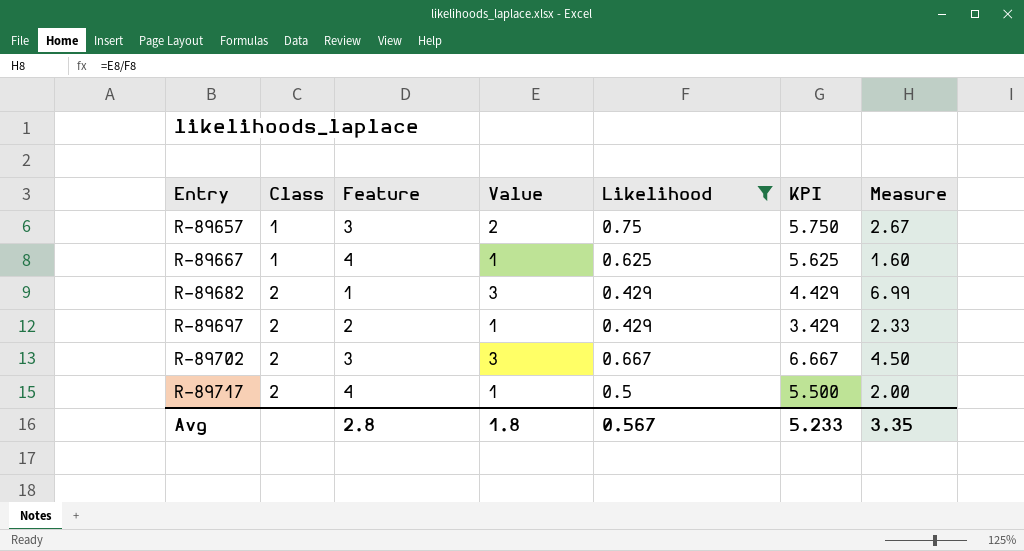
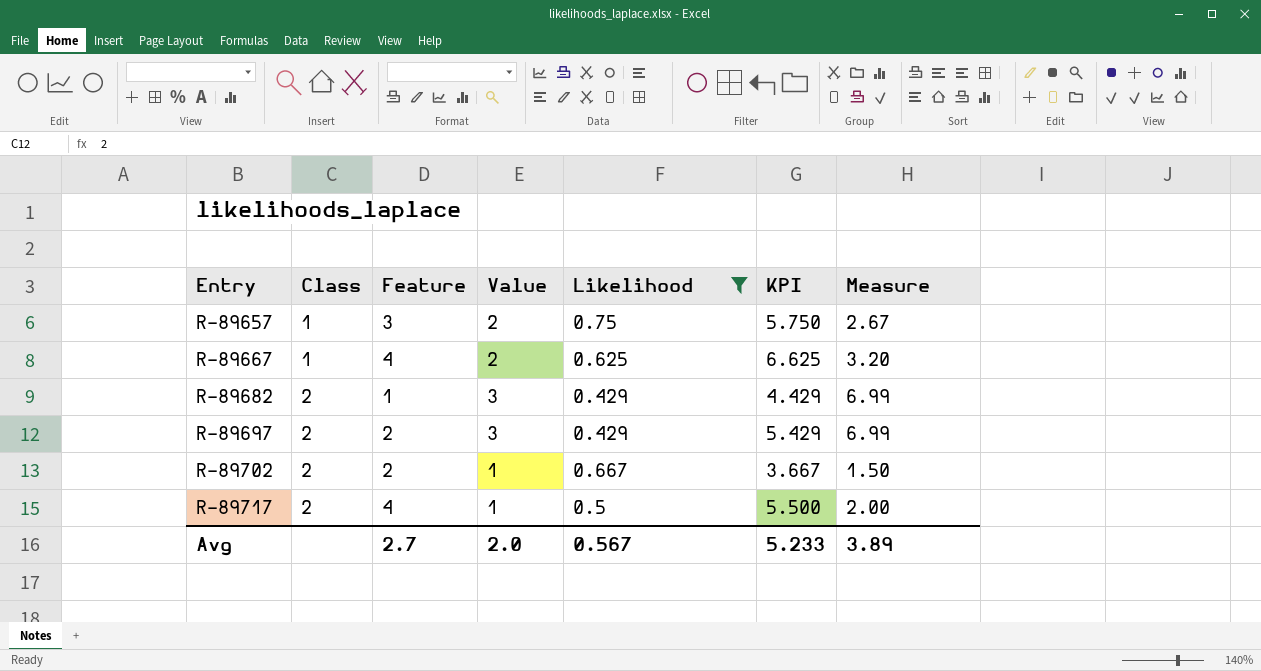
R-89667 | Value: 1 -> 2
R-89667 | KPI: 5.625 -> 6.625
R-89667 | Measure: 1.60 -> 3.20
R-89697 | Value: 1 -> 3
R-89697 | KPI: 3.429 -> 5.429
R-89697 | Measure: 2.33 -> 6.99
R-89702 | Feature: 3 -> 2
R-89702 | Value: 3 -> 1
R-89702 | KPI: 6.667 -> 3.667
R-89702 | Measure: 4.50 -> 1.50
Avg | Feature: 2.8 -> 2.7
Avg | Value: 1.8 -> 2.0
Avg | Measure: 3.35 -> 3.89

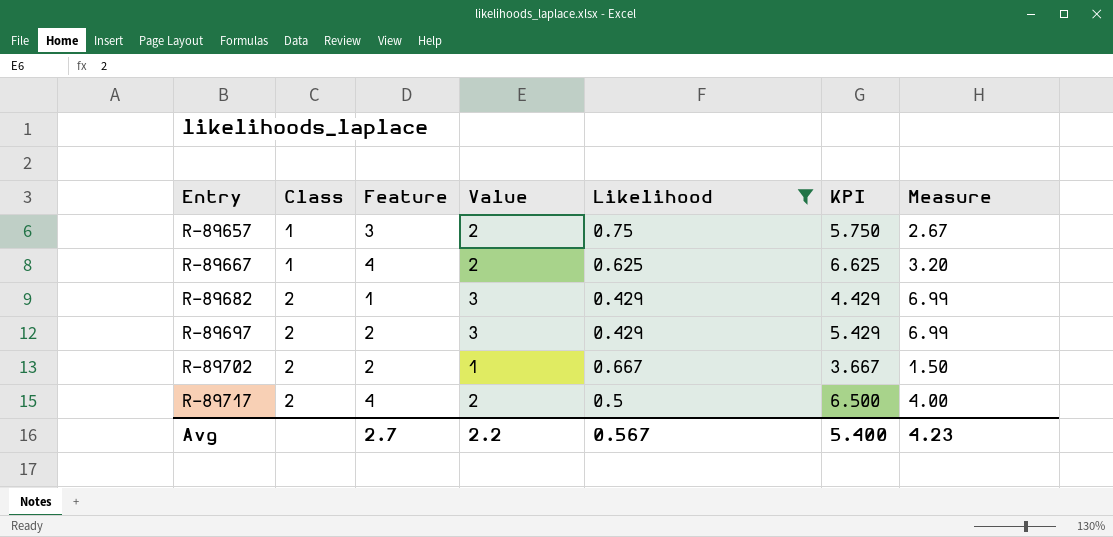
R-89717 | Value: 1 -> 2
R-89717 | KPI: 5.500 -> 6.500
R-89717 | Measure: 2.00 -> 4.00
Avg | Value: 2.0 -> 2.2
Avg | KPI: 5.233 -> 5.400
Avg | Measure: 3.89 -> 4.23

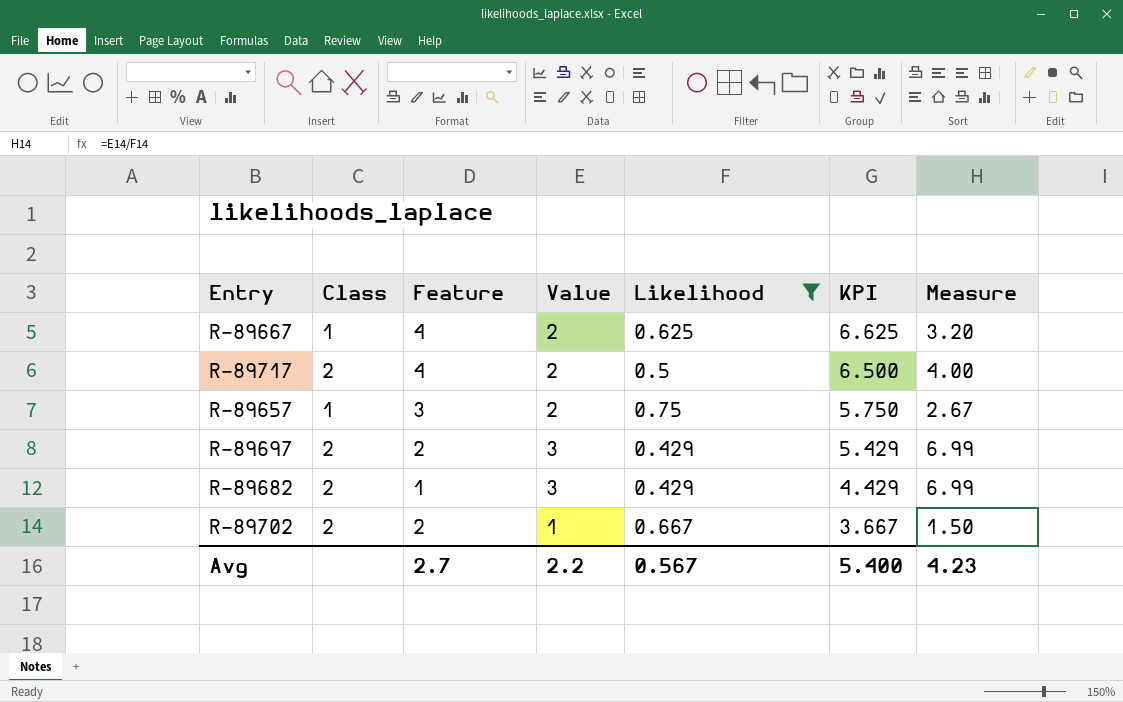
row order: Entry ascending -> KPI descending

